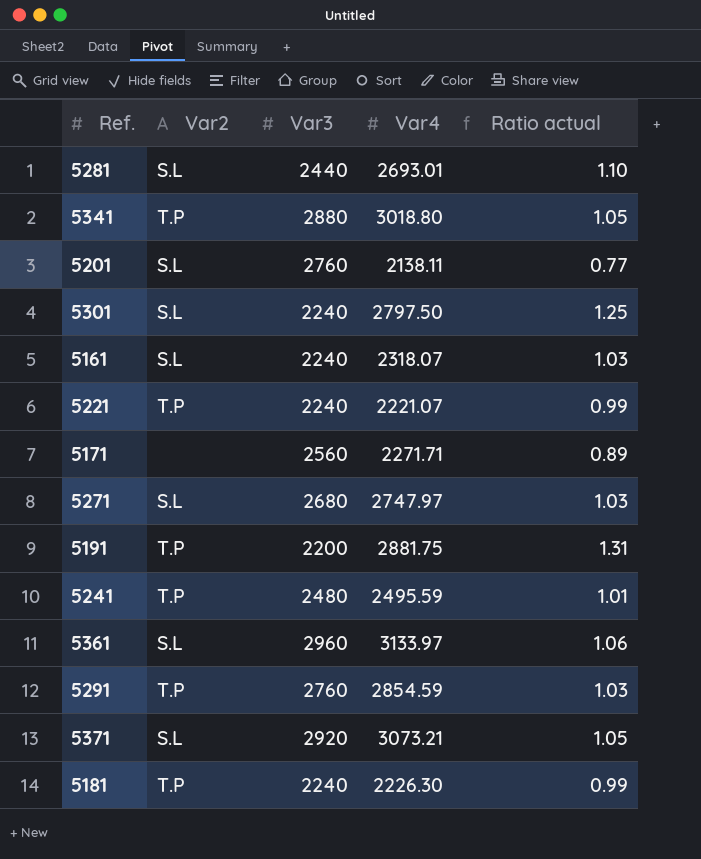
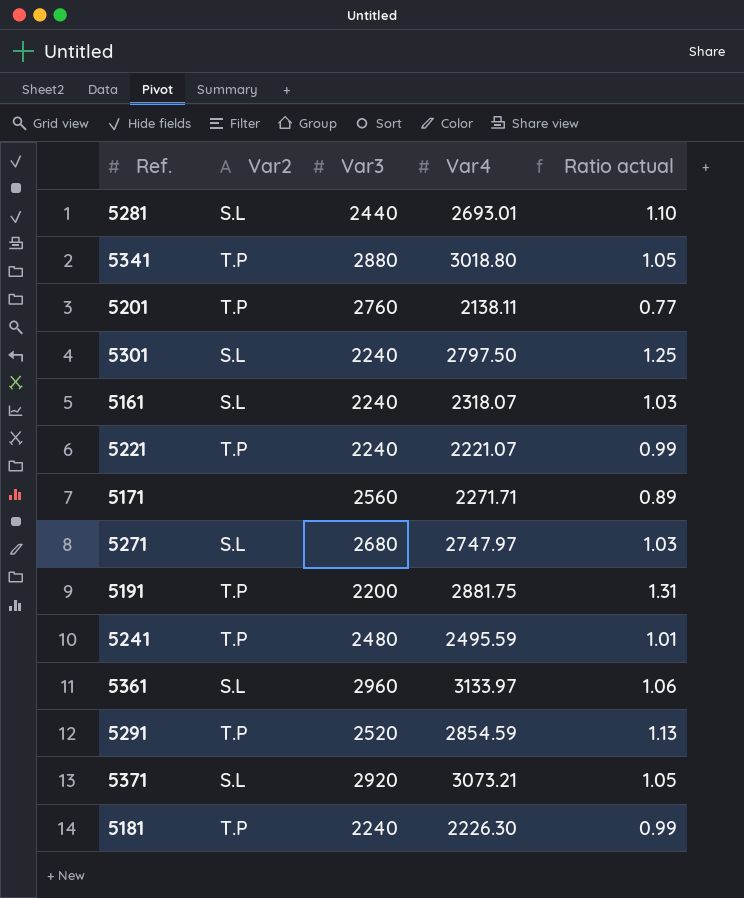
5201 | Var2: S.L -> T.P
5291 | Var3: 2760 -> 2520
5291 | Ratio actual: 1.03 -> 1.13

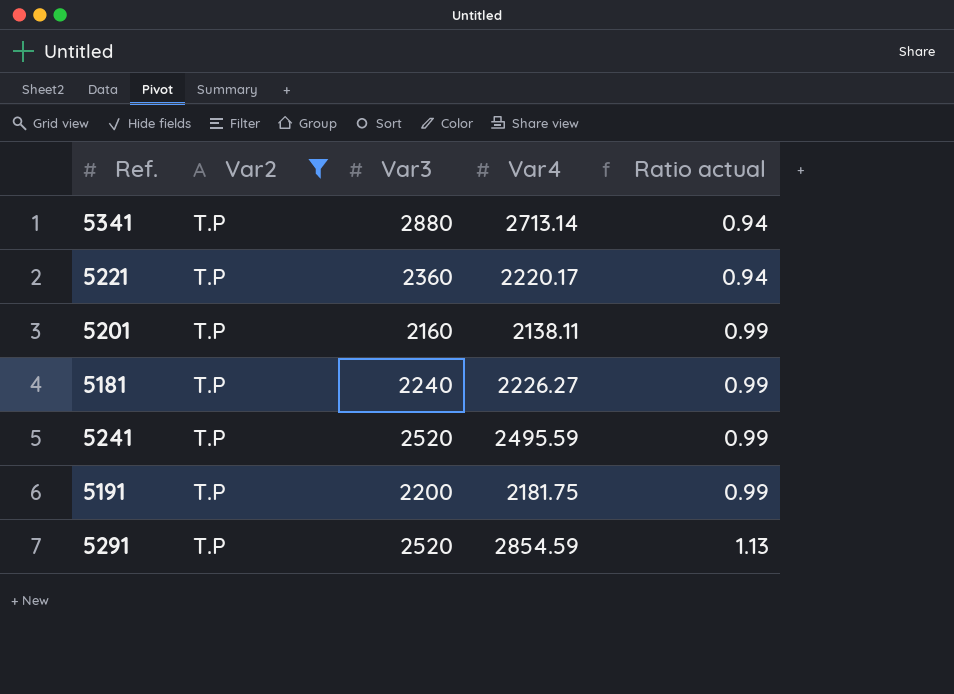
filter: none -> Var2 = T.P
row order: none -> Ratio actual ascending
5341 | Var4: 3018.80 -> 2713.14
5341 | Ratio actual: 1.05 -> 0.94
5221 | Var3: 2240 -> 2360
5221 | Var4: 2221.07 -> 2220.17
5221 | Ratio actual: 0.99 -> 0.94
5201 | Var3: 2760 -> 2160
5201 | Ratio actual: 0.77 -> 0.99
5181 | Var4: 2226.30 -> 2226.27
5241 | Var3: 2480 -> 2520
5241 | Ratio actual: 1.01 -> 0.99
5191 | Var4: 2881.75 -> 2181.75
5191 | Ratio actual: 1.31 -> 0.99

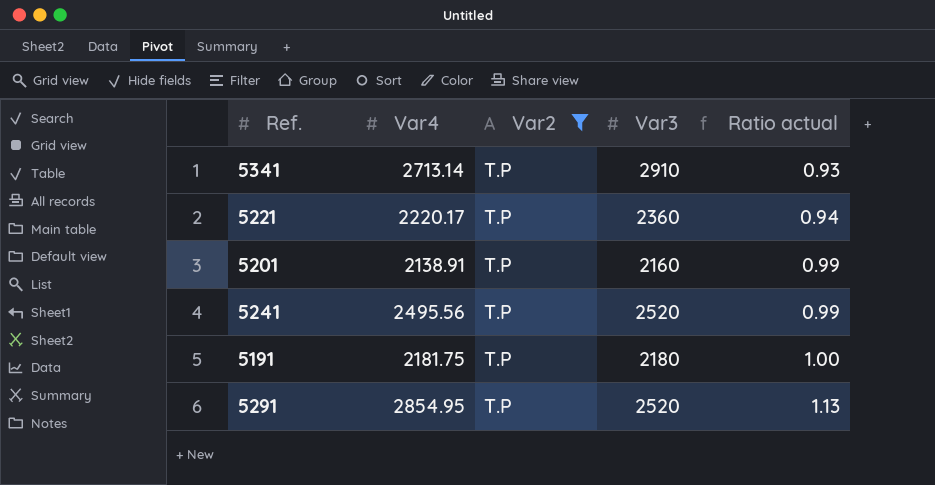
column Var4 | position: 4 -> 2
row 5181: T.P | 2240 | 2226.27 | 0.99 -> none
5341 | Var3: 2880 -> 2910
5341 | Ratio actual: 0.94 -> 0.93
5201 | Var4: 2138.11 -> 2138.91
5241 | Var4: 2495.59 -> 2495.56
5191 | Var3: 2200 -> 2180
5191 | Ratio actual: 0.99 -> 1.00
5291 | Var4: 2854.59 -> 2854.95

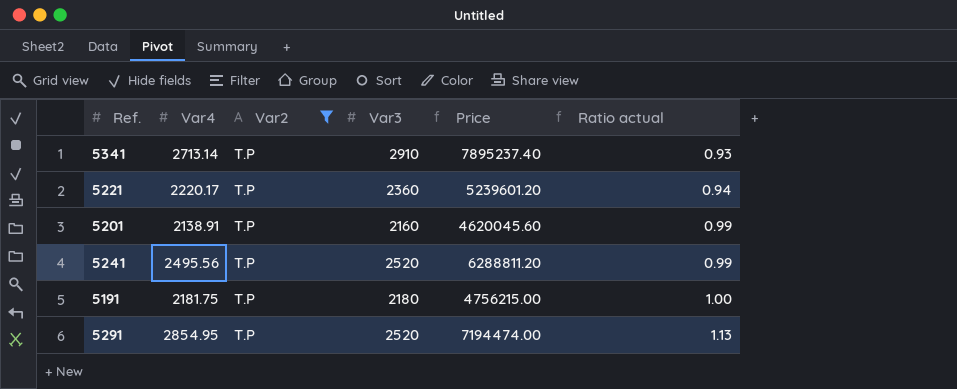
column Price | formula: none -> [Var4] * [Var3]

